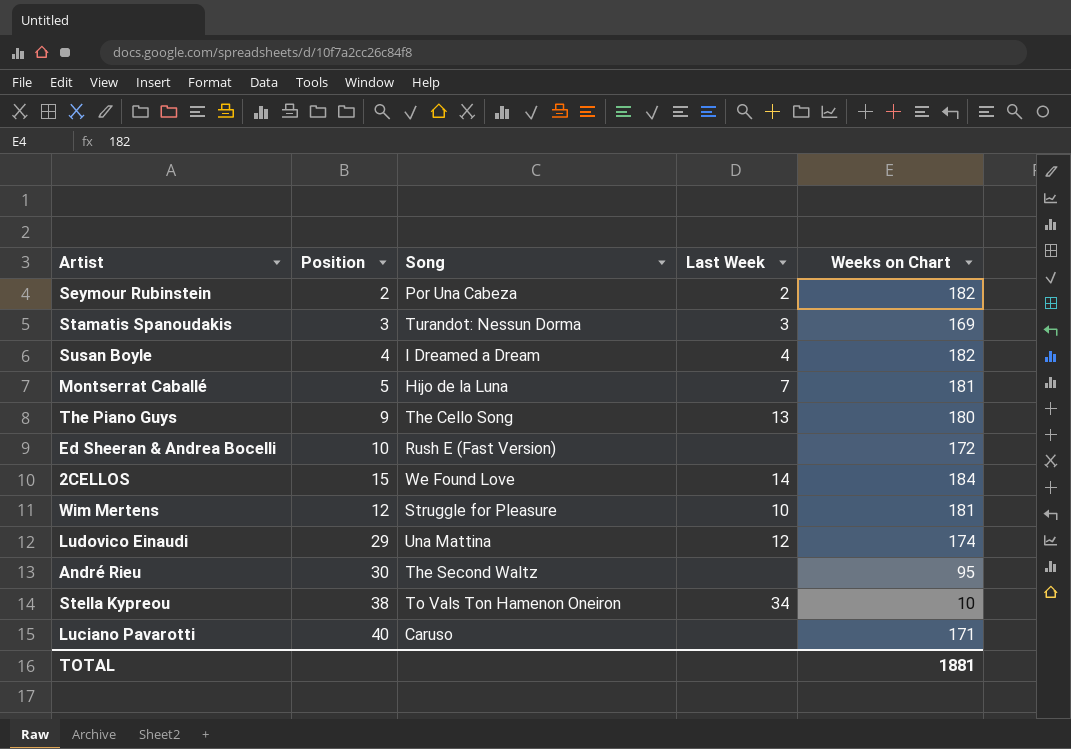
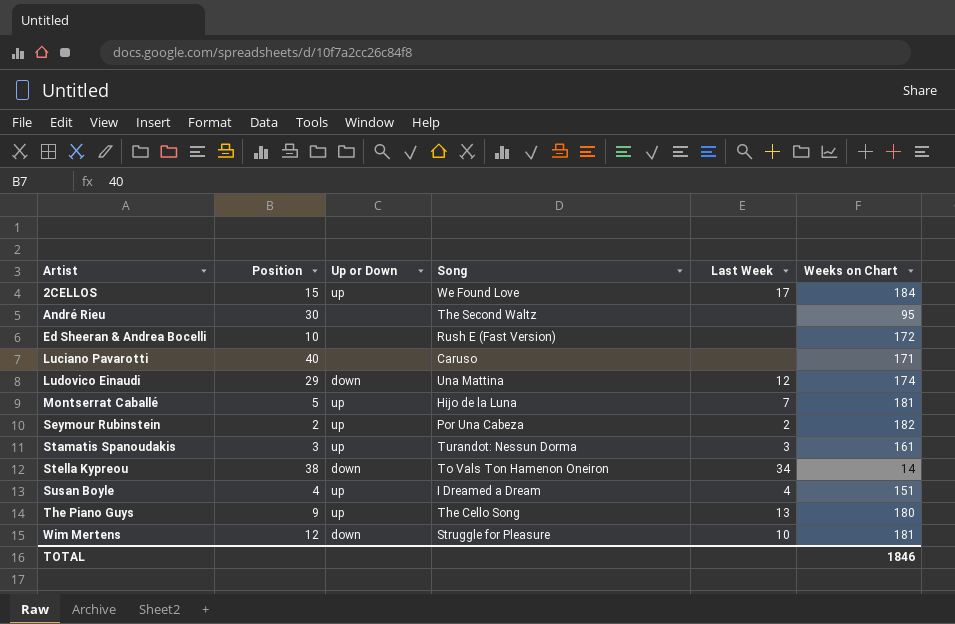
row order: none -> Artist ascending
column Up or Down | position: none -> 3
2CELLOS | Last Week: 14 -> 17
Stamatis Spanoudakis | Weeks on Chart: 169 -> 161
Stella Kypreou | Weeks on Chart: 10 -> 14
Susan Boyle | Weeks on Chart: 182 -> 151
TOTAL | Weeks on Chart: 1881 -> 1846

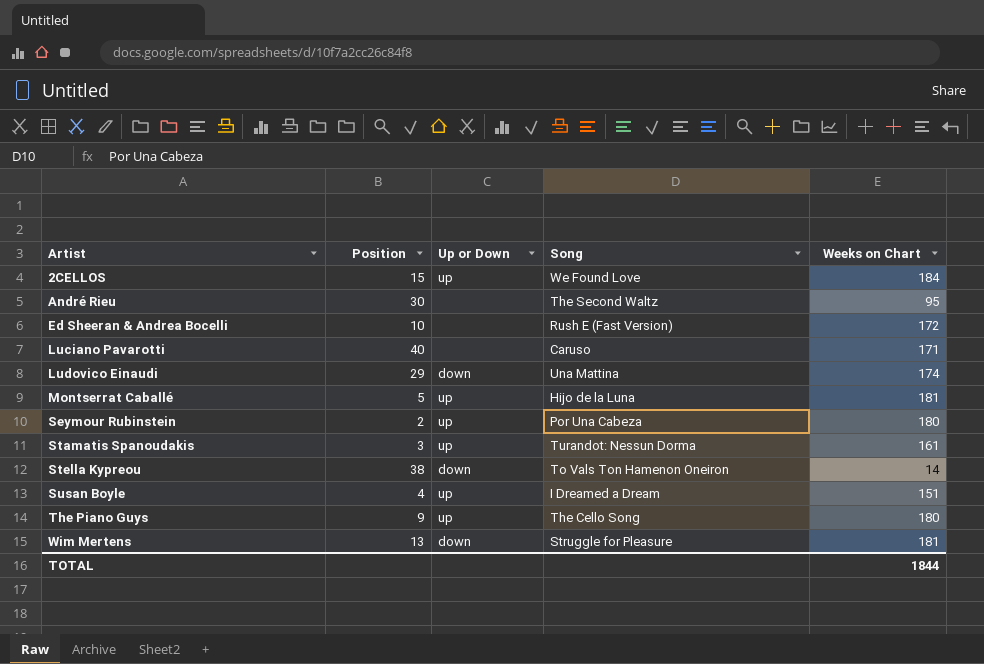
column Last Week | position: 5 -> none
Seymour Rubinstein | Weeks on Chart: 182 -> 180
Wim Mertens | Position: 12 -> 13
TOTAL | Weeks on Chart: 1846 -> 1844

